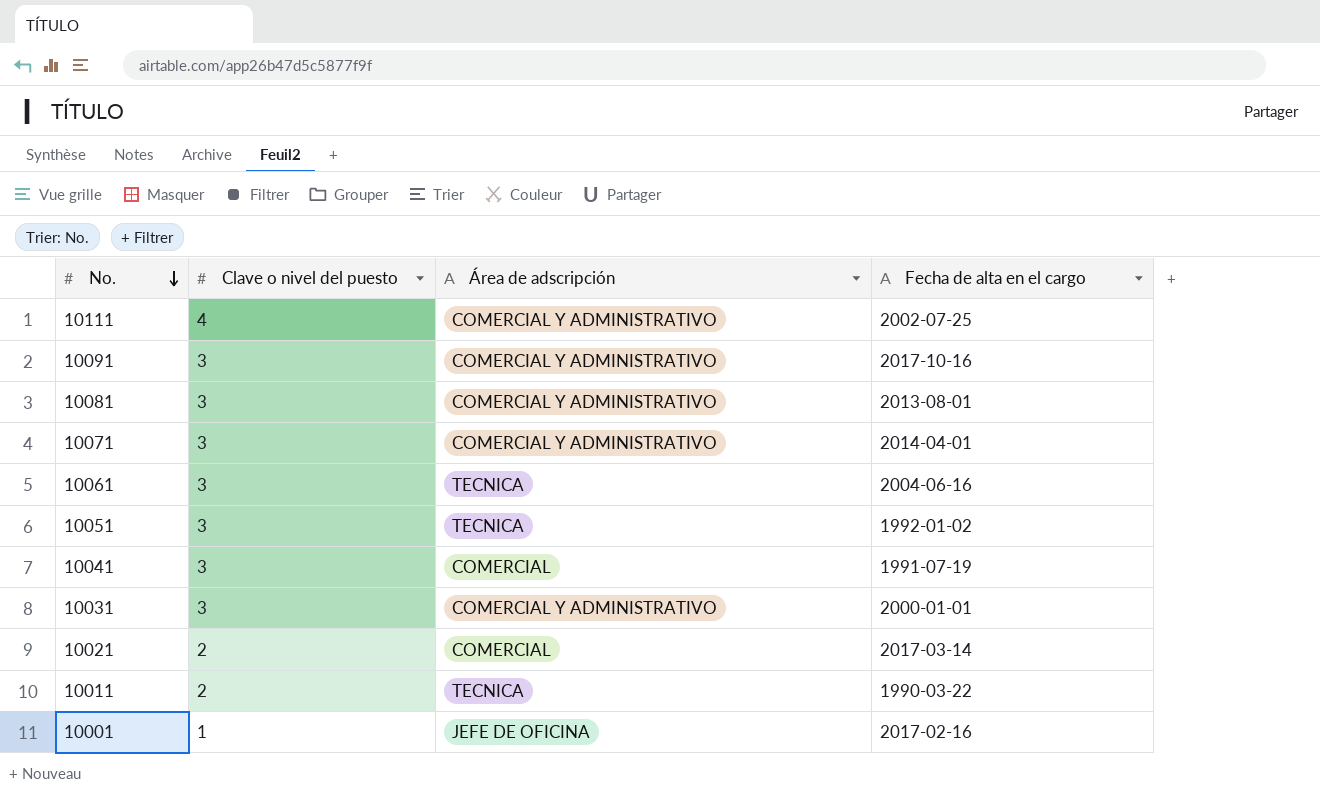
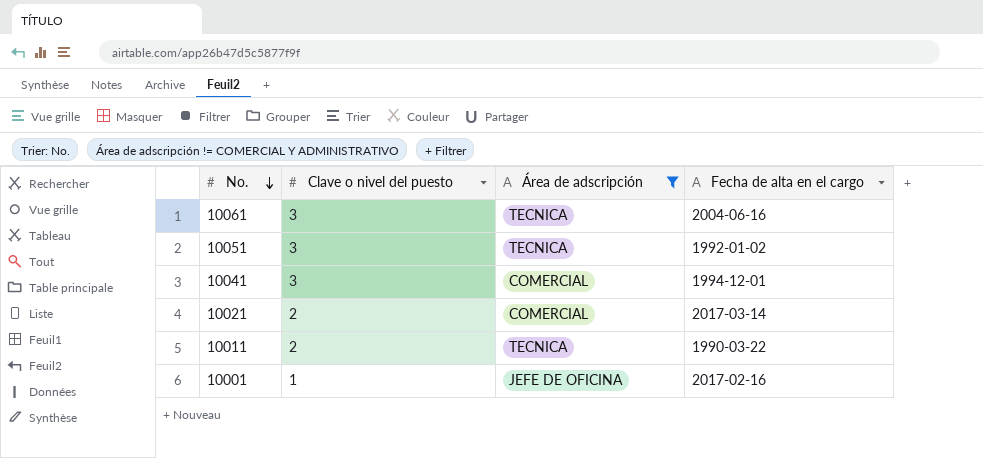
filter: none -> Área de adscripción != COMERCIAL Y ADMINISTRATIVO
10041 | Fecha de alta en el cargo: 1991-07-19 -> 1994-12-01

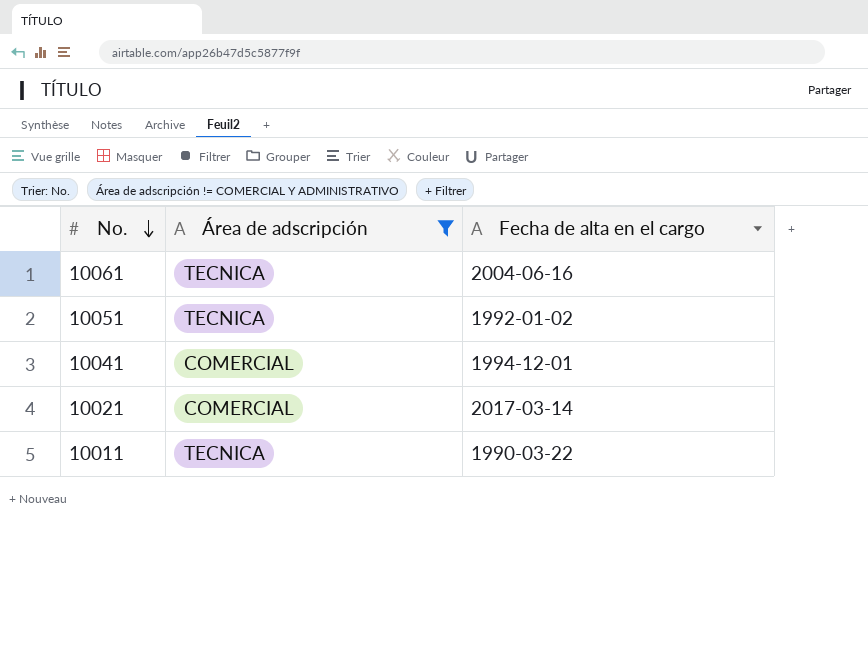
column Clave o nivel del puesto | position: 2 -> none
row 10001: 1 | JEFE DE OFICINA | 2017-02-16 -> none

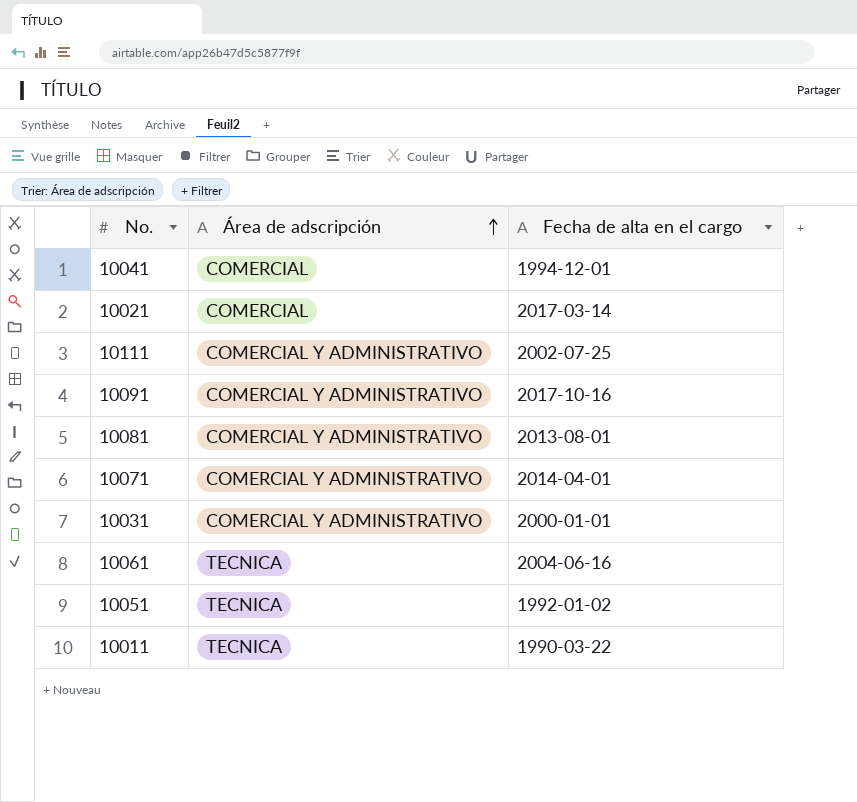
filter: Área de adscripción != COMERCIAL Y ADMINISTRATIVO -> none
row order: No. descending -> Área de adscripción ascending

